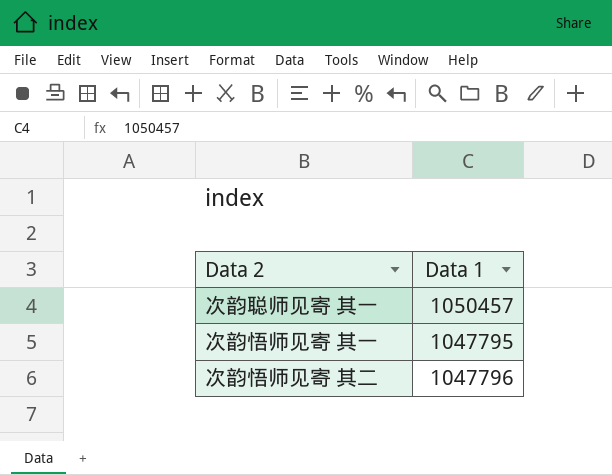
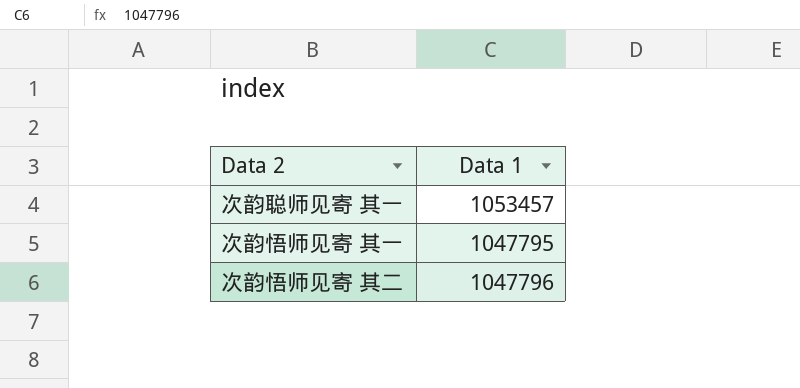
次韵聪师见寄 其一 | Data 1: 1050457 -> 1053457

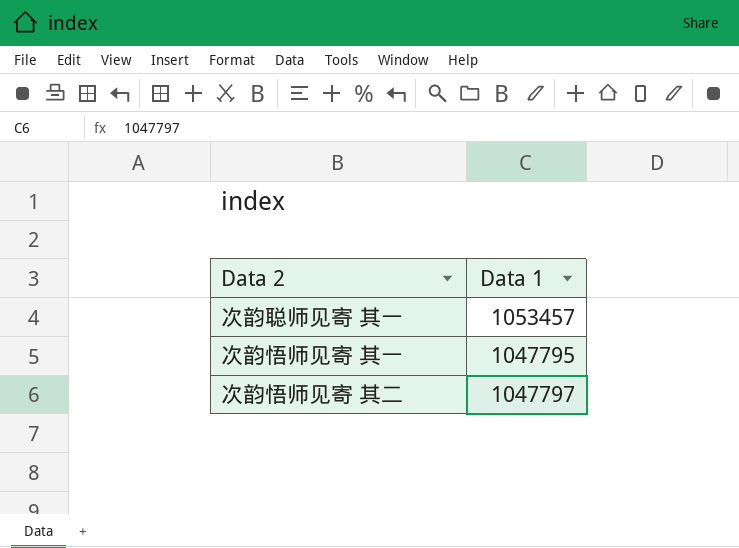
次韵悟师见寄 其二 | Data 1: 1047796 -> 1047797

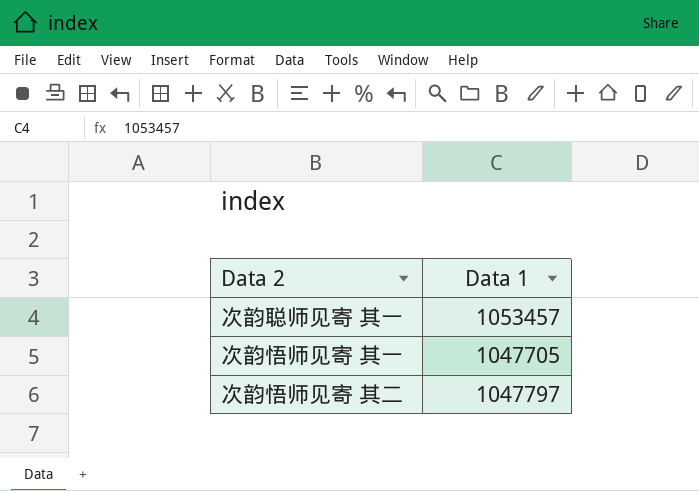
次韵悟师见寄 其一 | Data 1: 1047795 -> 1047705

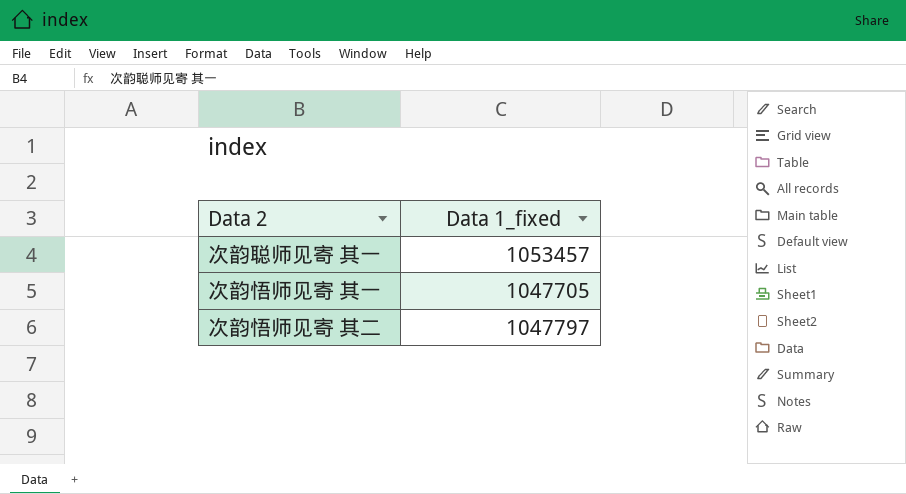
column name: Data 1 -> Data 1_fixed

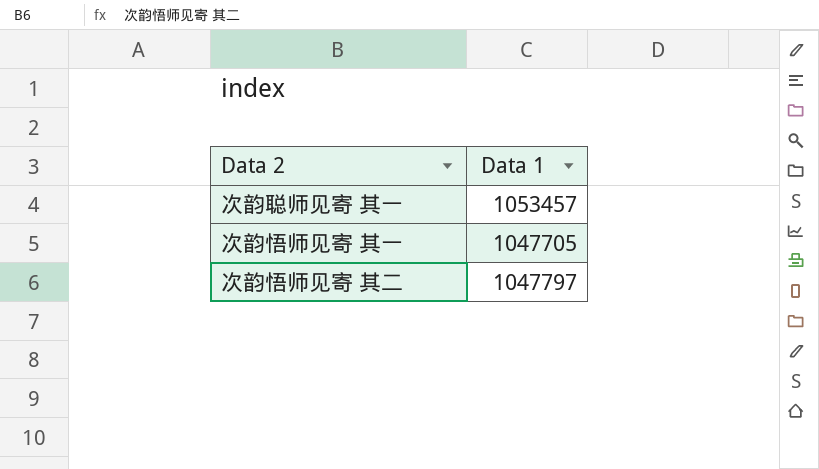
column name: Data 1_fixed -> Data 1

